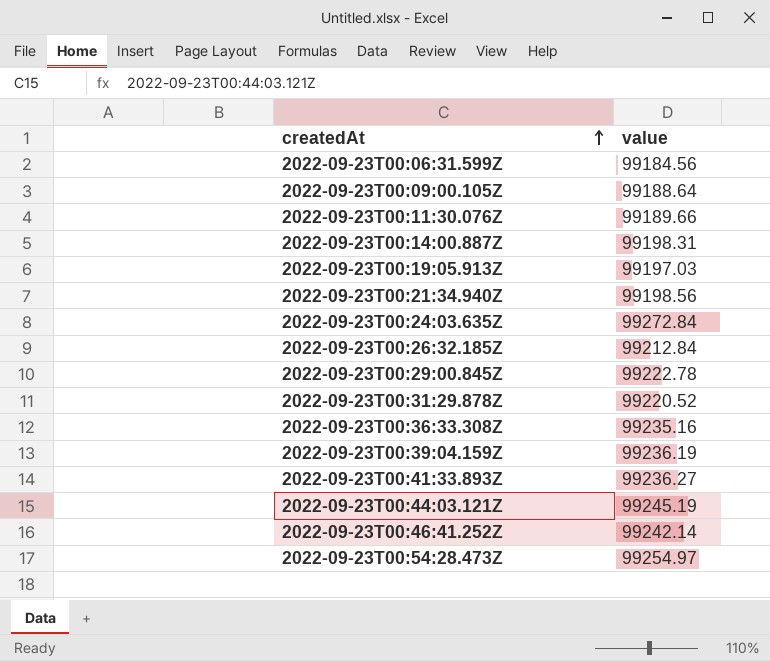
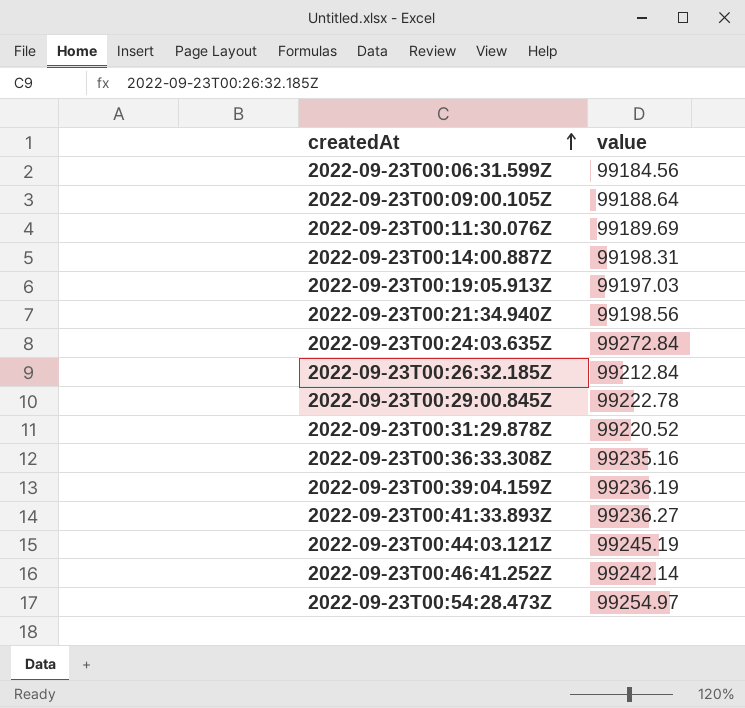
2022-09-23T00:11:30.076Z | value: 99189.66 -> 99189.69

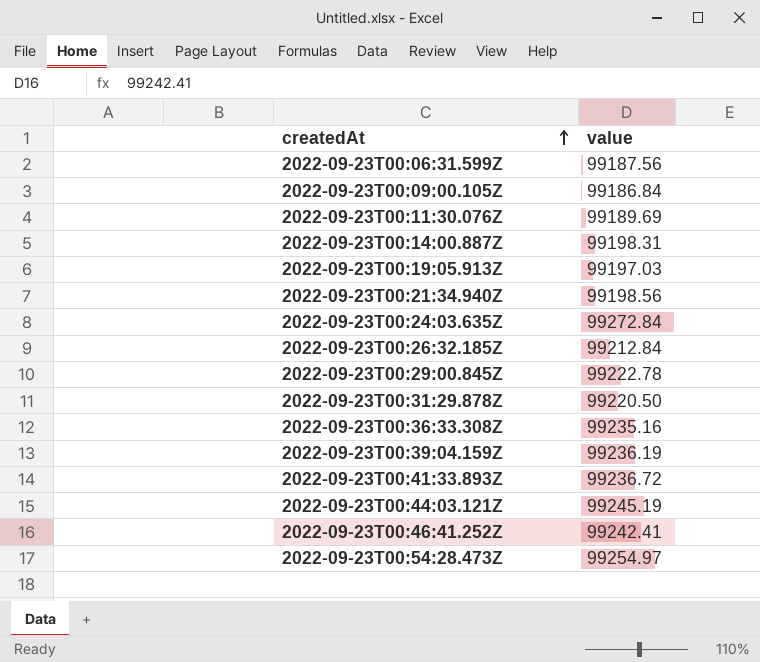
2022-09-23T00:06:31.599Z | value: 99184.56 -> 99187.56
2022-09-23T00:09:00.105Z | value: 99188.64 -> 99186.84
2022-09-23T00:31:29.878Z | value: 99220.52 -> 99220.50
2022-09-23T00:41:33.893Z | value: 99236.27 -> 99236.72
2022-09-23T00:46:41.252Z | value: 99242.14 -> 99242.41

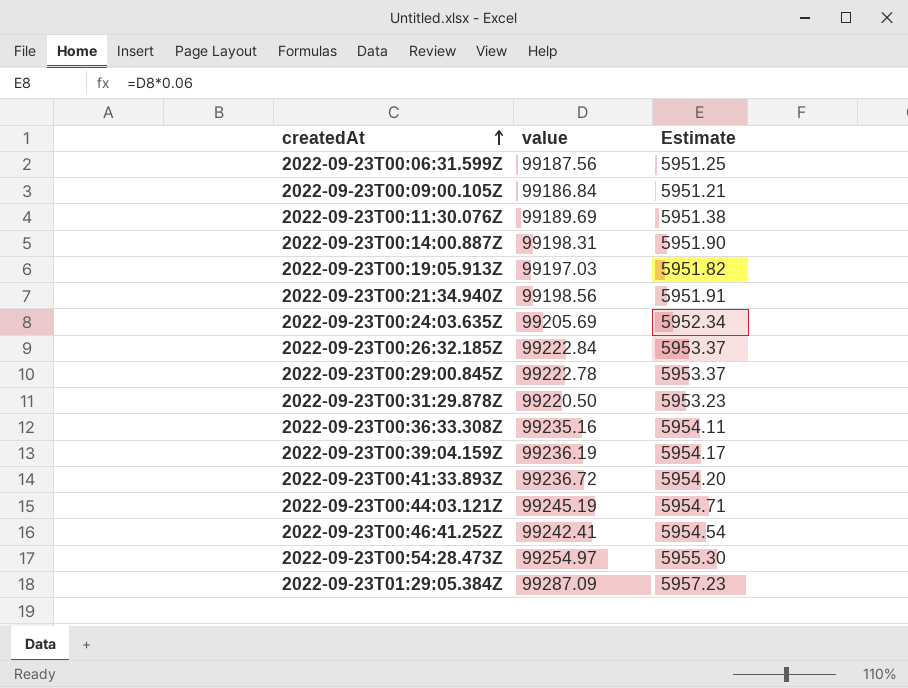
column Estimate | formula: none -> [value] * 0.06
2022-09-23T00:24:03.635Z | value: 99272.84 -> 99205.69
2022-09-23T00:26:32.185Z | value: 99212.84 -> 99222.84
row 2022-09-23T01:29:05.384Z: none -> 99287.09 | 5957.23

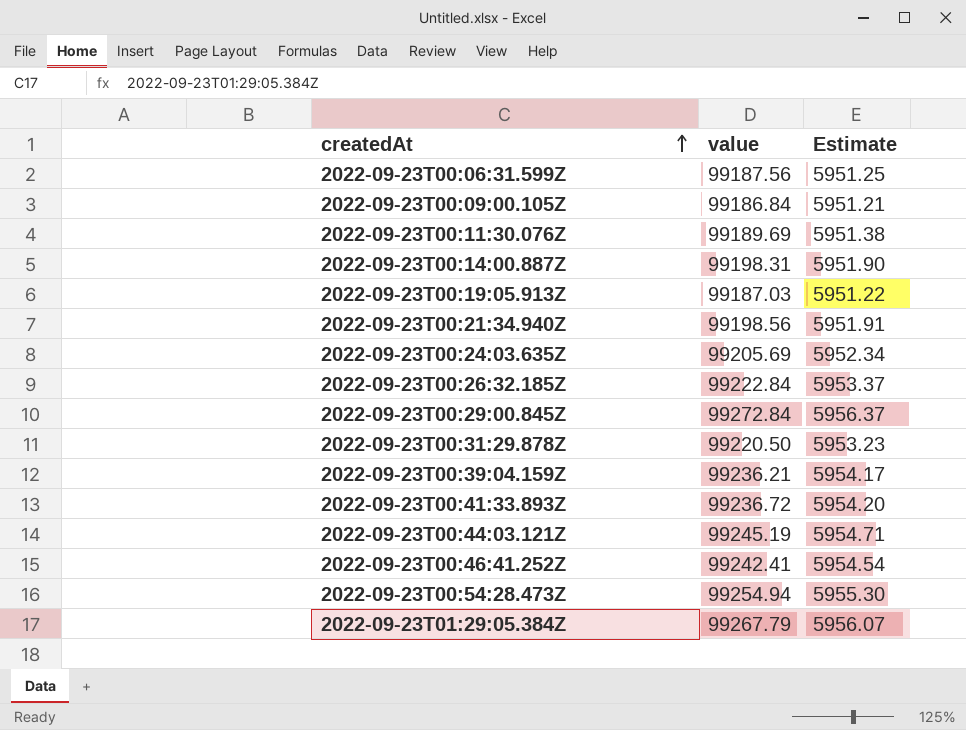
row 2022-09-23T00:36:33.308Z: 99235.16 | 5954.11 -> none
2022-09-23T00:19:05.913Z | value: 99197.03 -> 99187.03
2022-09-23T00:19:05.913Z | Estimate: 5951.82 -> 5951.22
2022-09-23T00:29:00.845Z | value: 99222.78 -> 99272.84
2022-09-23T00:29:00.845Z | Estimate: 5953.37 -> 5956.37
2022-09-23T00:39:04.159Z | value: 99236.19 -> 99236.21
2022-09-23T00:54:28.473Z | value: 99254.97 -> 99254.94
2022-09-23T01:29:05.384Z | value: 99287.09 -> 99267.79
2022-09-23T01:29:05.384Z | Estimate: 5957.23 -> 5956.07

